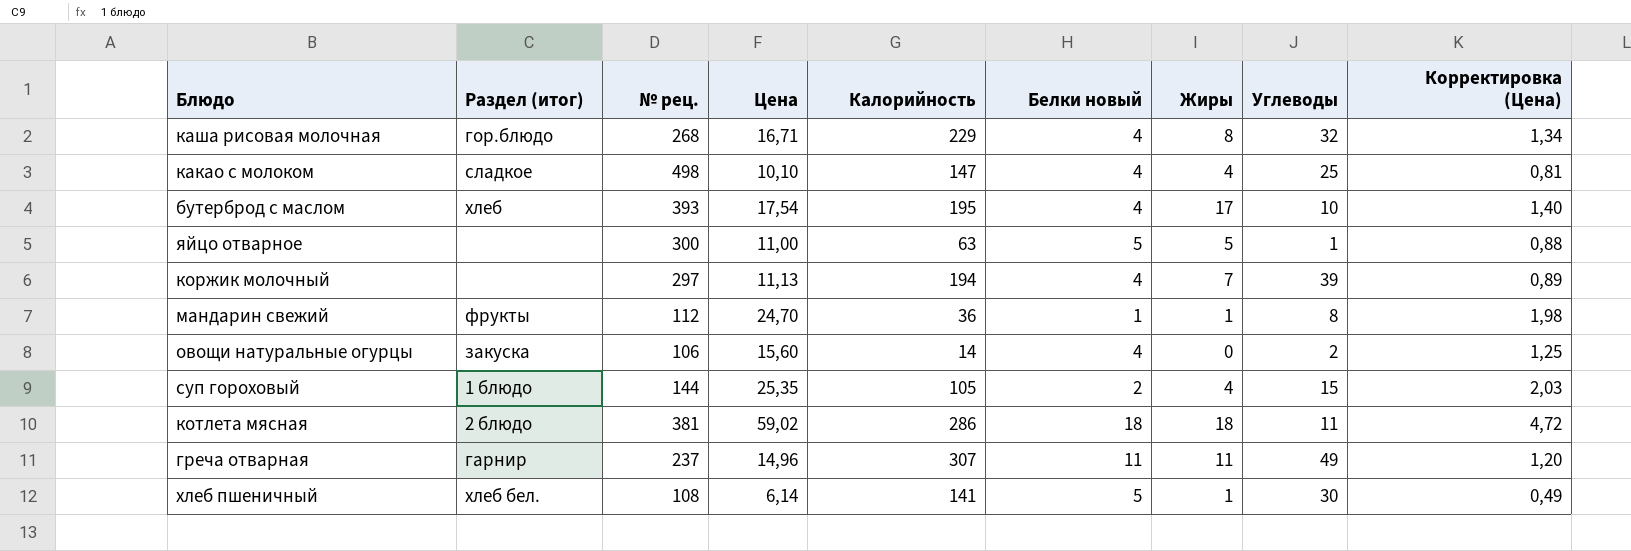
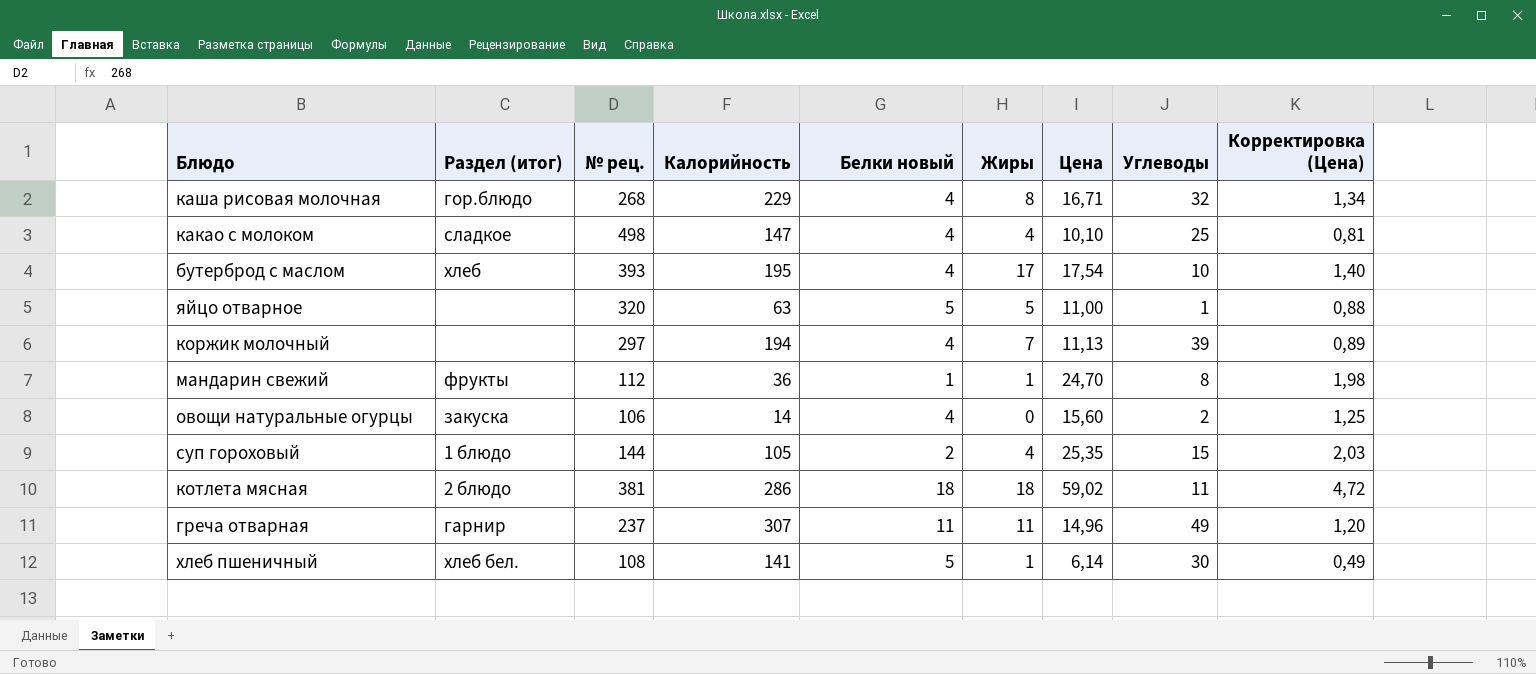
column Цена | position: 4 -> 7
яйцо отварное | № рец.: 300 -> 320

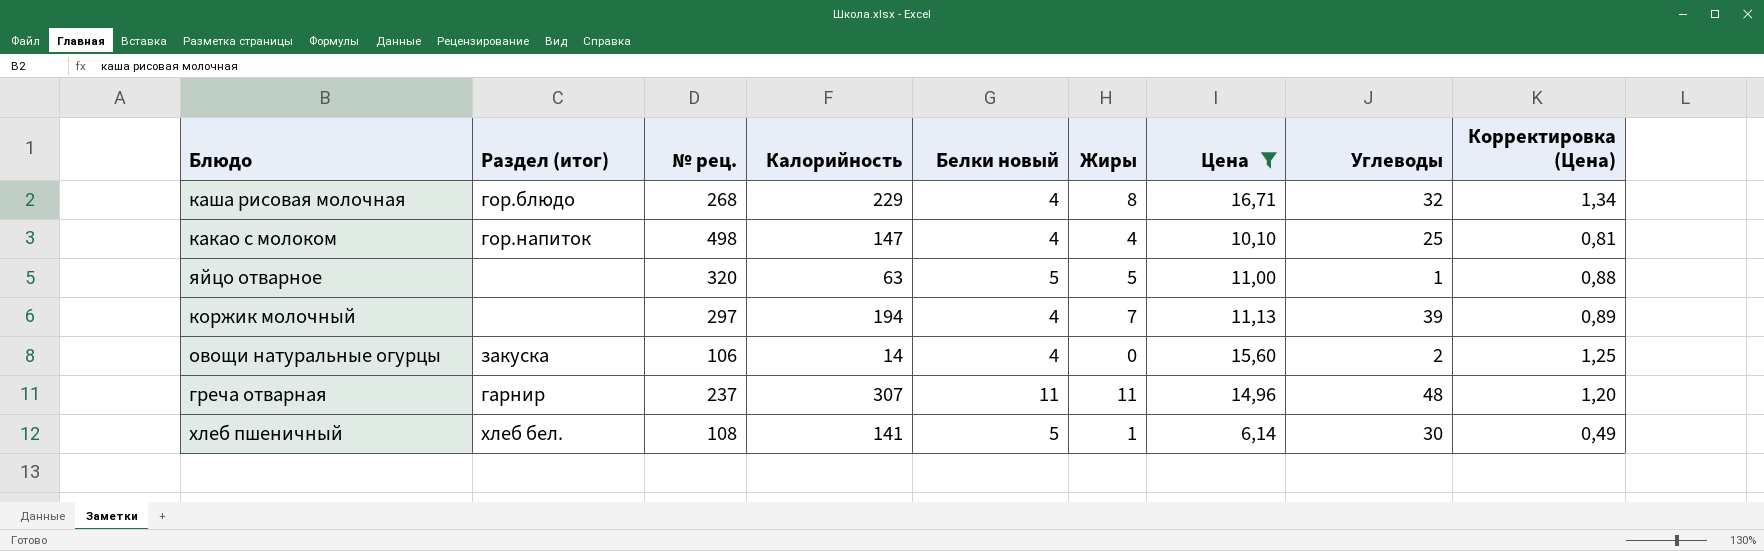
filter: none -> Цена <= 16,71
какао с молоком | Раздел (итог): сладкое -> гор.напиток
греча отварная | Углеводы: 49 -> 48

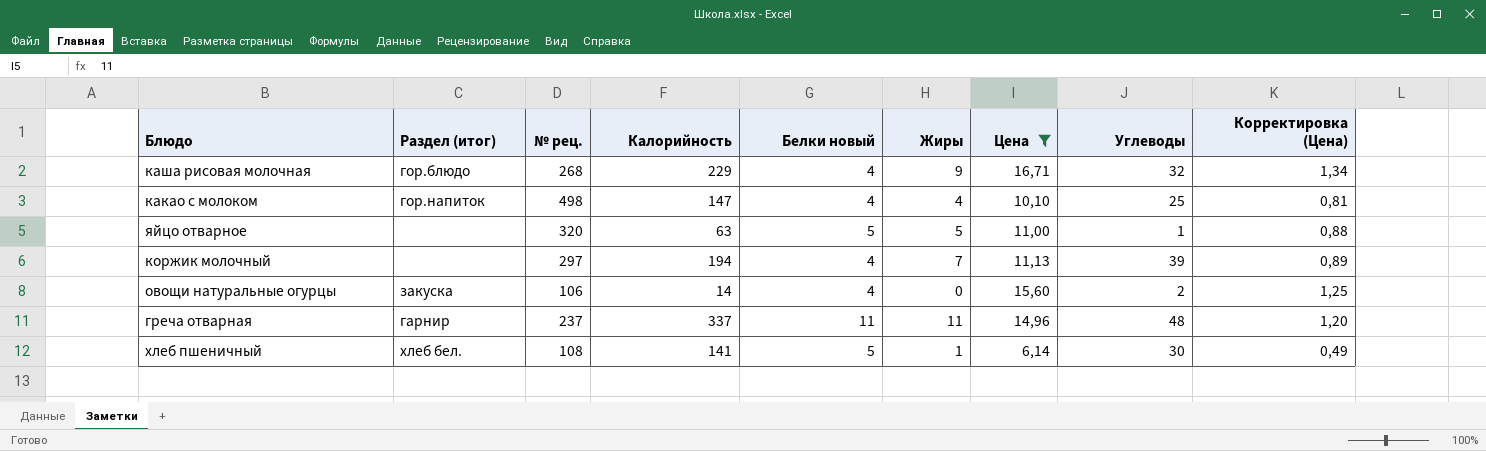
каша рисовая молочная | Жиры: 8 -> 9
греча отварная | Калорийность: 307 -> 337

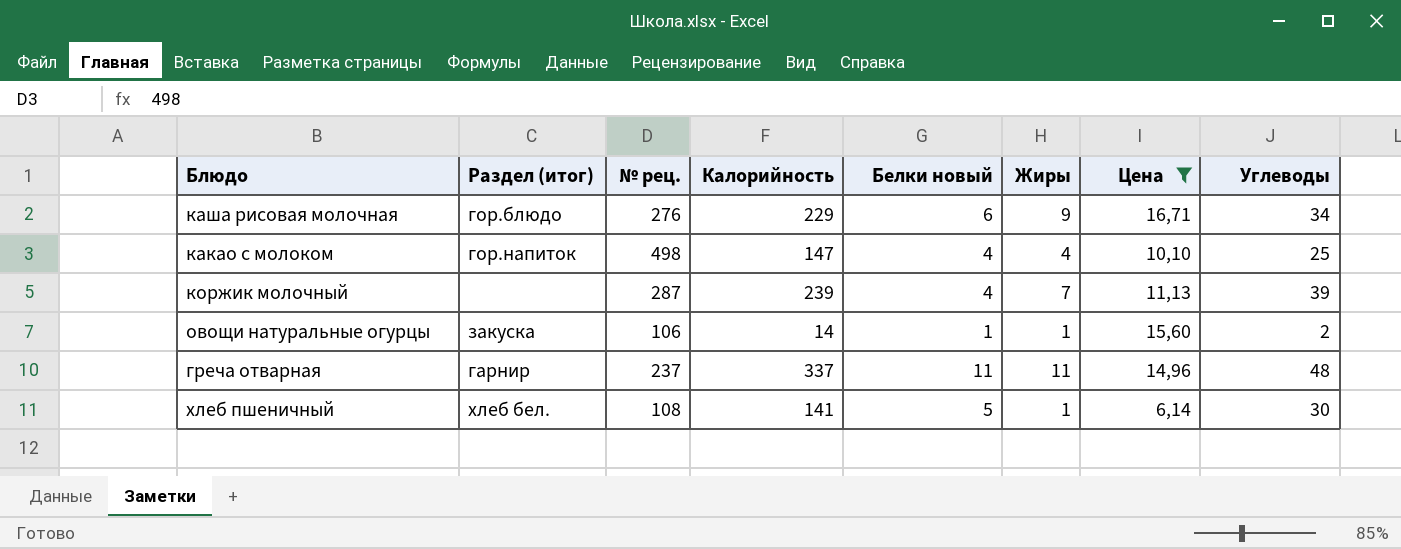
column Корректировка (Цена) | formula: [Цена] * 0,08 -> none
row яйцо отварное: none | 320 | 63 | 5 | 5 | 11,00 | 1 | 0,88 -> none
каша рисовая молочная | № рец.: 268 -> 276
каша рисовая молочная | Белки новый: 4 -> 6
каша рисовая молочная | Углеводы: 32 -> 34
коржик молочный | № рец.: 297 -> 287
коржик молочный | Калорийность: 194 -> 239
овощи натуральные огурцы | Белки новый: 4 -> 1
овощи натуральные огурцы | Жиры: 0 -> 1

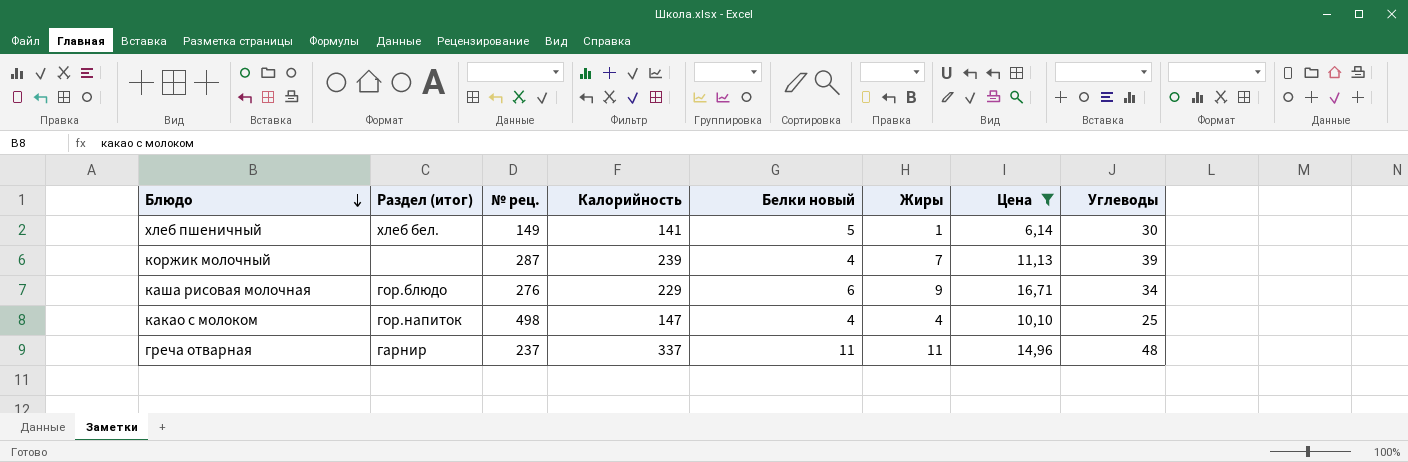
row order: none -> Блюдо descending
row овощи натуральные огурцы: закуска | 106 | 14 | 1 | 1 | 15,60 | 2 -> none
хлеб пшеничный | № рец.: 108 -> 149

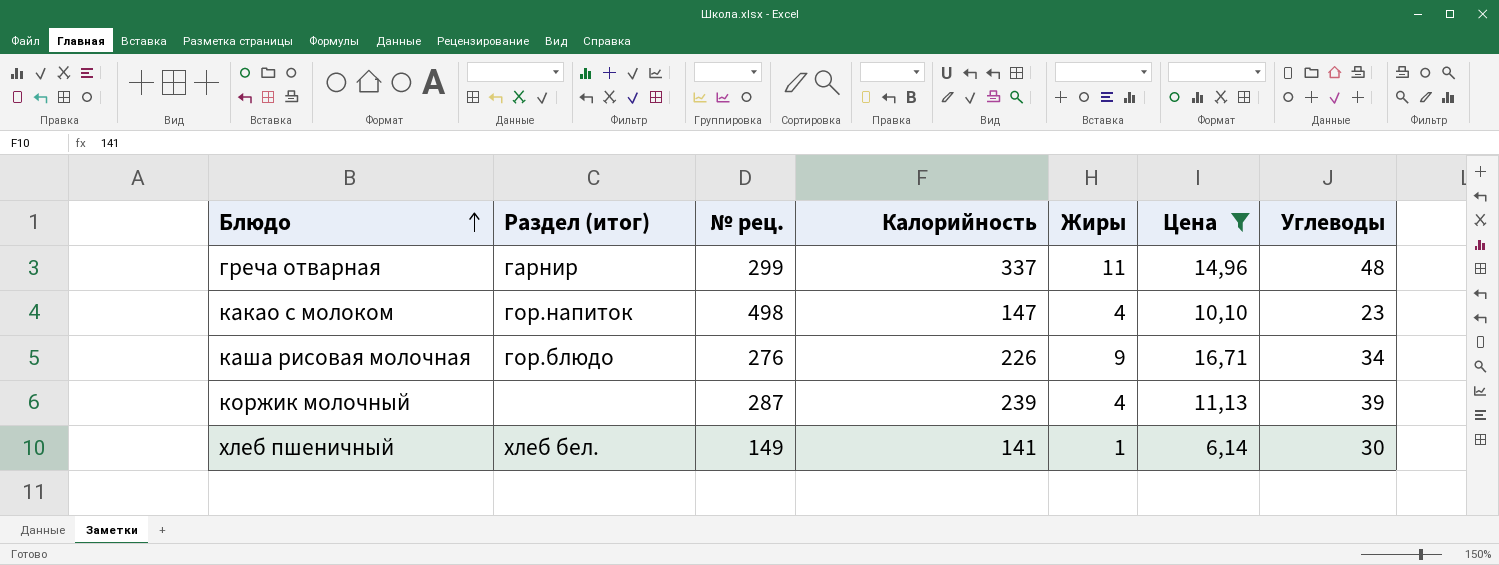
row order: Блюдо descending -> Блюдо ascending
column Белки новый | position: 5 -> none
греча отварная | № рец.: 237 -> 299
какао с молоком | Углеводы: 25 -> 23
каша рисовая молочная | Калорийность: 229 -> 226
коржик молочный | Жиры: 7 -> 4

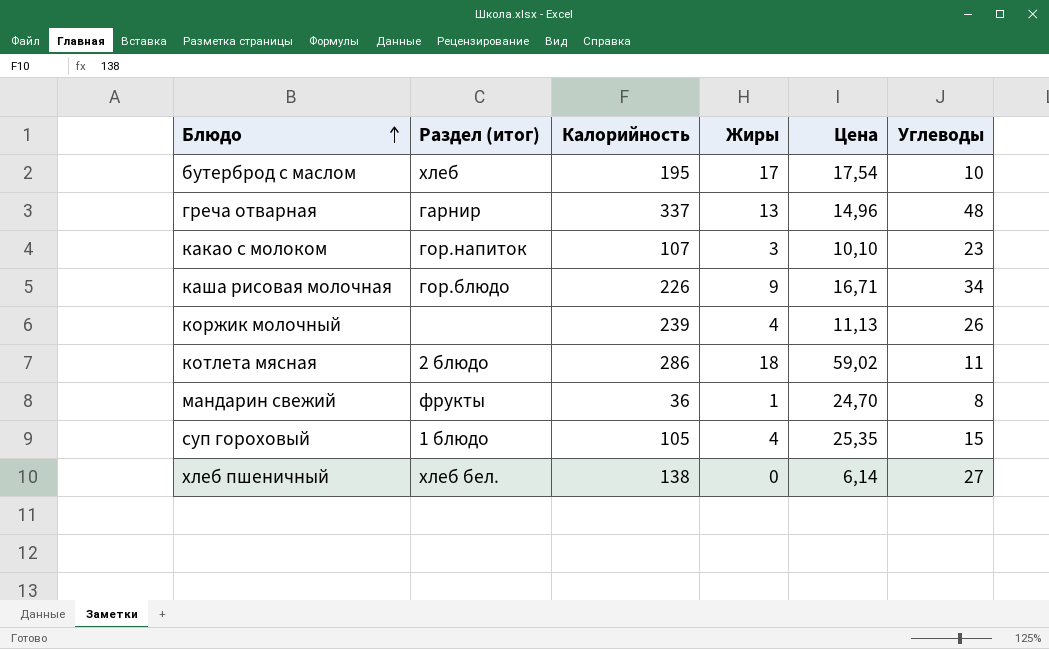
filter: Цена <= 16,71 -> none
column № рец. | position: 3 -> none
греча отварная | Жиры: 11 -> 13
какао с молоком | Калорийность: 147 -> 107
какао с молоком | Жиры: 4 -> 3
коржик молочный | Углеводы: 39 -> 26
хлеб пшеничный | Калорийность: 141 -> 138
хлеб пшеничный | Жиры: 1 -> 0
хлеб пшеничный | Углеводы: 30 -> 27

